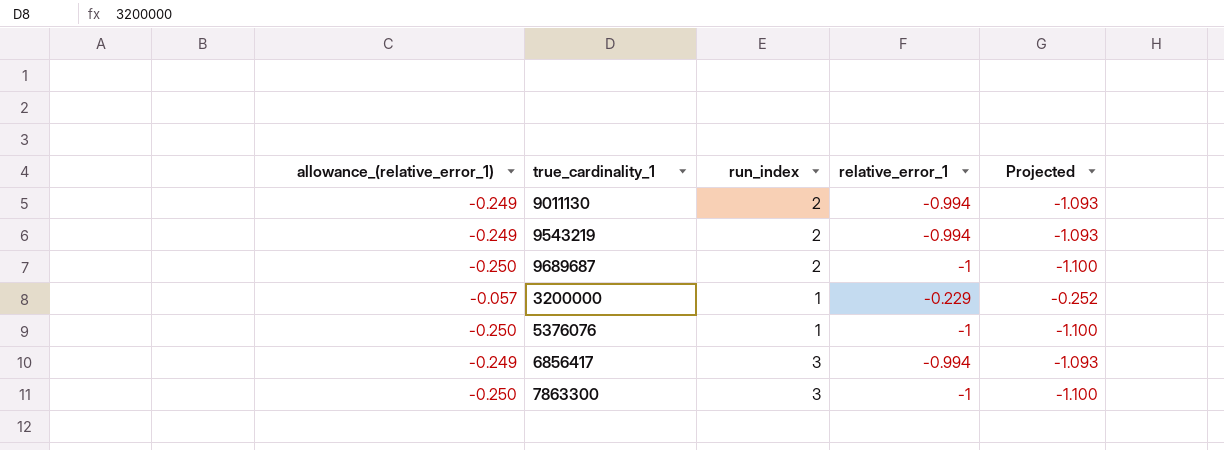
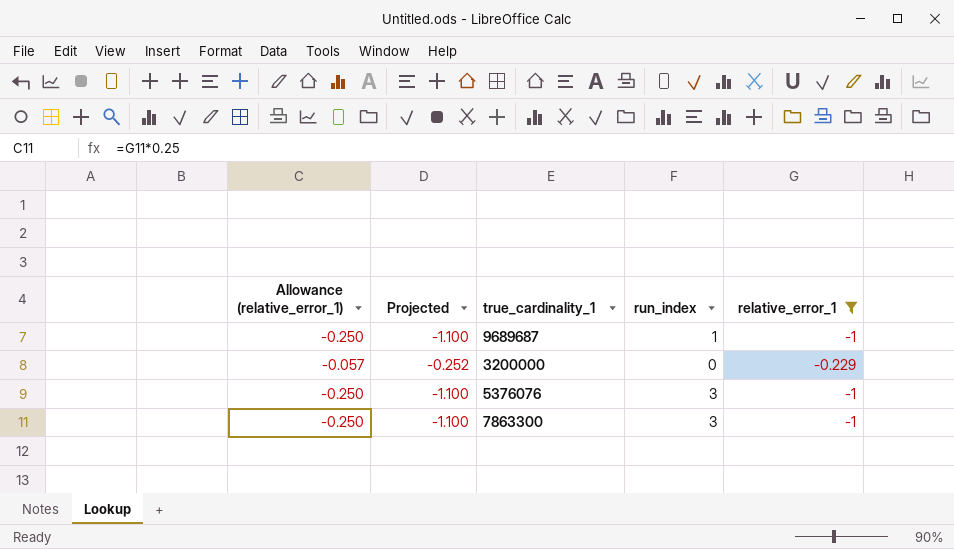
filter: none -> relative_error_1 != -0.994
column name: allowance_(relative_error_1) -> Allowance (relative_error_1)
column Projected | position: 5 -> 2
9689687 | run_index: 2 -> 1
3200000 | run_index: 1 -> 0
5376076 | run_index: 1 -> 3

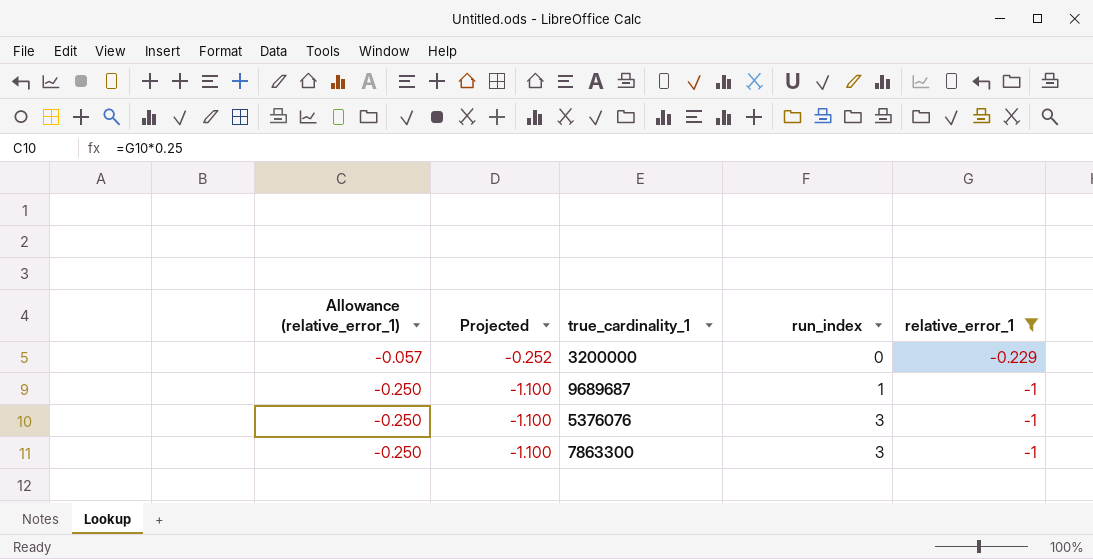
row order: none -> Allowance (relative_error_1) descending

